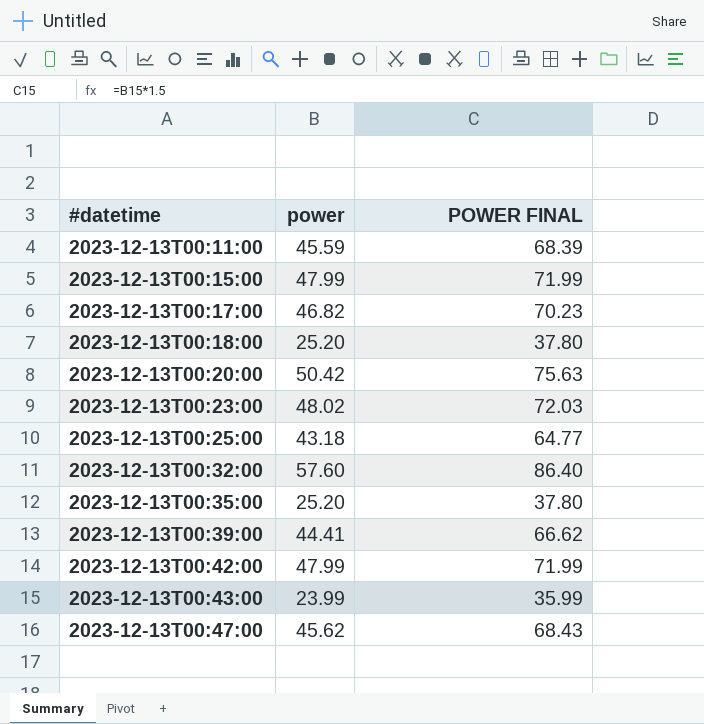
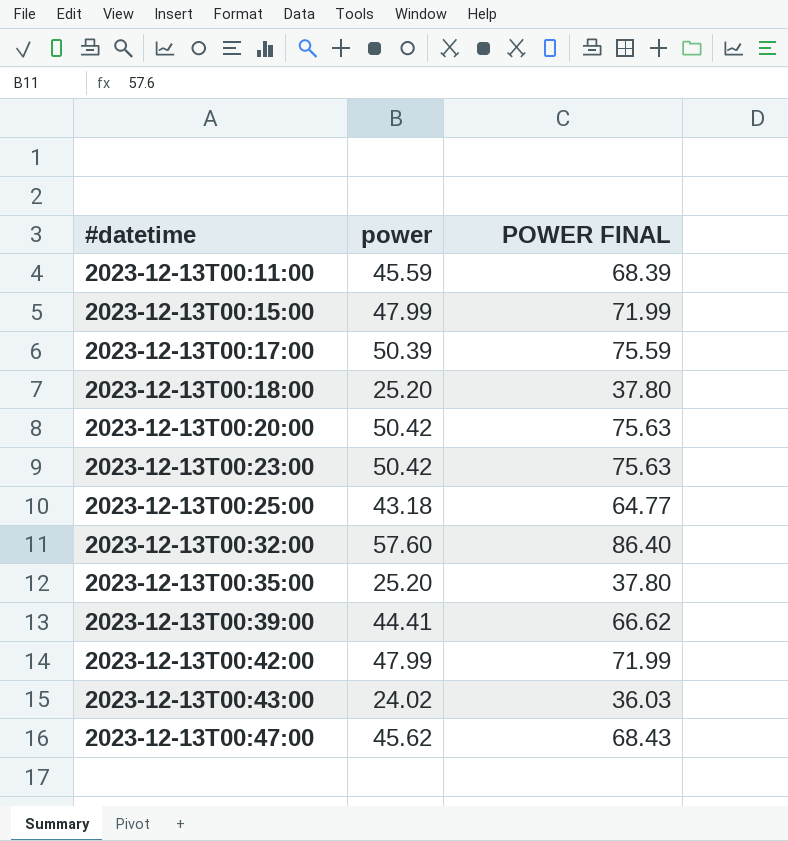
2023-12-13T00:17:00 | power: 46.82 -> 50.39
2023-12-13T00:17:00 | POWER FINAL: 70.23 -> 75.59
2023-12-13T00:23:00 | power: 48.02 -> 50.42
2023-12-13T00:23:00 | POWER FINAL: 72.03 -> 75.63
2023-12-13T00:43:00 | power: 23.99 -> 24.02
2023-12-13T00:43:00 | POWER FINAL: 35.99 -> 36.03

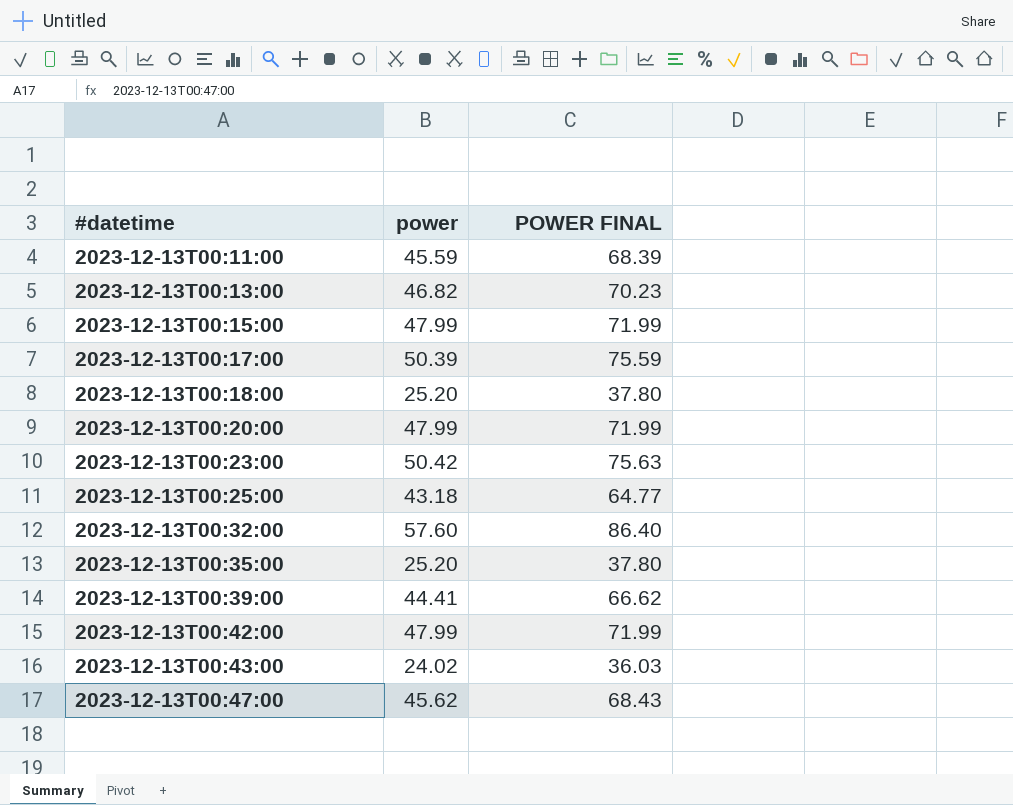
row 2023-12-13T00:13:00: none -> 46.82 | 70.23
2023-12-13T00:20:00 | power: 50.42 -> 47.99
2023-12-13T00:20:00 | POWER FINAL: 75.63 -> 71.99

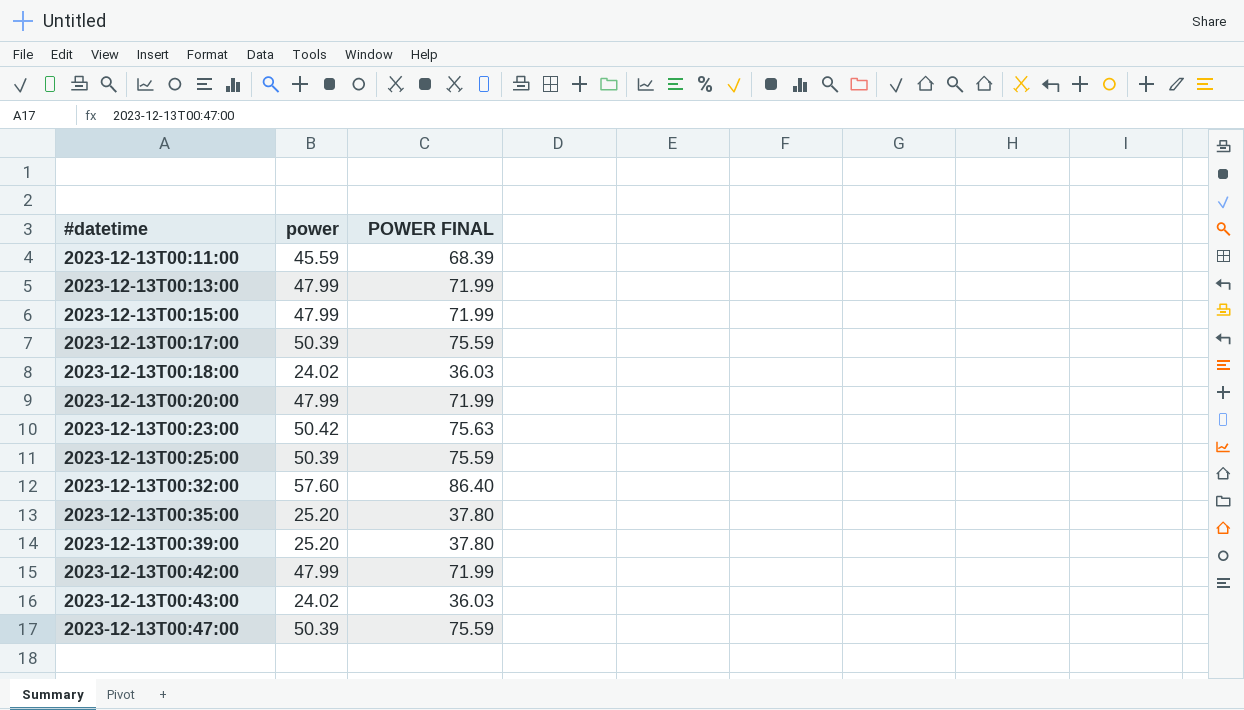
2023-12-13T00:13:00 | power: 46.82 -> 47.99
2023-12-13T00:13:00 | POWER FINAL: 70.23 -> 71.99
2023-12-13T00:18:00 | power: 25.20 -> 24.02
2023-12-13T00:18:00 | POWER FINAL: 37.80 -> 36.03
2023-12-13T00:25:00 | power: 43.18 -> 50.39
2023-12-13T00:25:00 | POWER FINAL: 64.77 -> 75.59
2023-12-13T00:39:00 | power: 44.41 -> 25.20
2023-12-13T00:39:00 | POWER FINAL: 66.62 -> 37.80
2023-12-13T00:47:00 | power: 45.62 -> 50.39
2023-12-13T00:47:00 | POWER FINAL: 68.43 -> 75.59

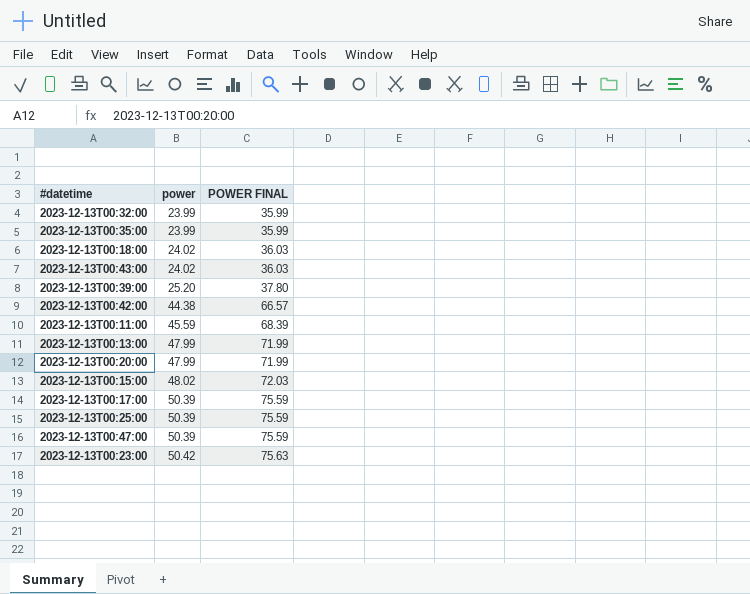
row order: #datetime ascending -> power ascending
2023-12-13T00:32:00 | power: 57.60 -> 23.99
2023-12-13T00:32:00 | POWER FINAL: 86.40 -> 35.99
2023-12-13T00:35:00 | power: 25.20 -> 23.99
2023-12-13T00:35:00 | POWER FINAL: 37.80 -> 35.99
2023-12-13T00:42:00 | power: 47.99 -> 44.38
2023-12-13T00:42:00 | POWER FINAL: 71.99 -> 66.57
2023-12-13T00:15:00 | power: 47.99 -> 48.02
2023-12-13T00:15:00 | POWER FINAL: 71.99 -> 72.03

